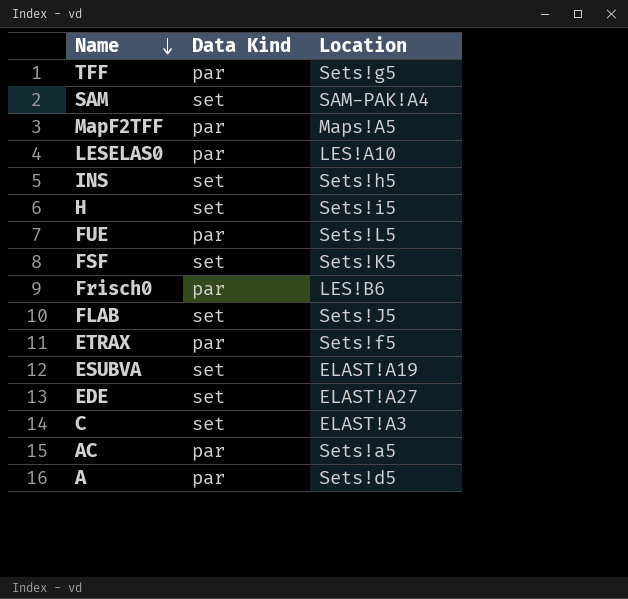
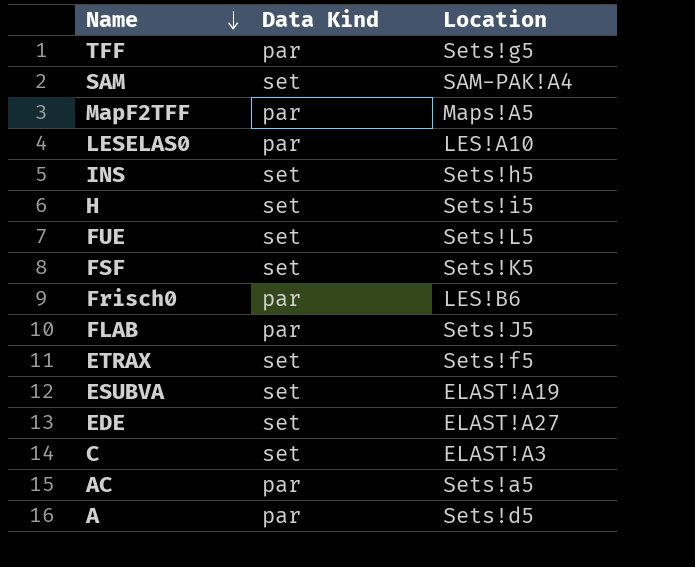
FUE | Data Kind: par -> set
FLAB | Data Kind: set -> par
ETRAX | Data Kind: par -> set

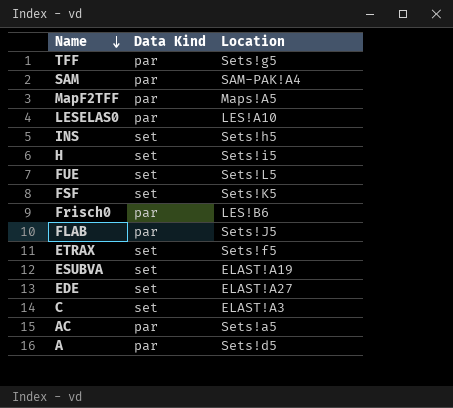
SAM | Data Kind: set -> par

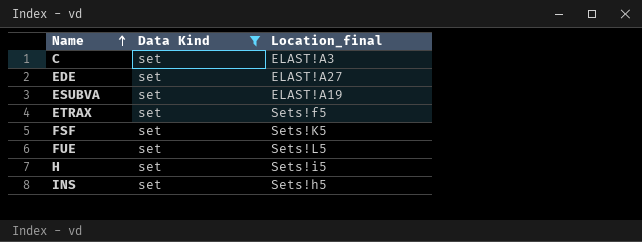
filter: none -> Data Kind = set
row order: Name descending -> Name ascending
column name: Location -> Location_final

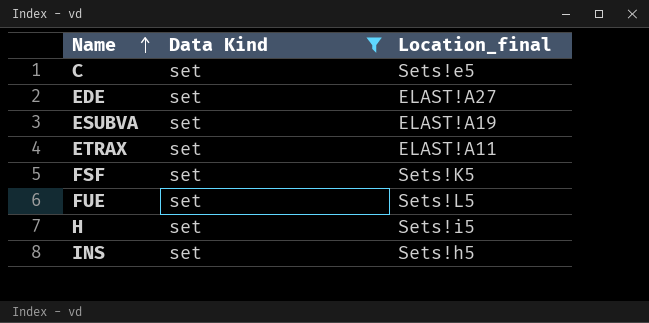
C | Location_final: ELAST!A3 -> Sets!e5
ETRAX | Location_final: Sets!f5 -> ELAST!A11

